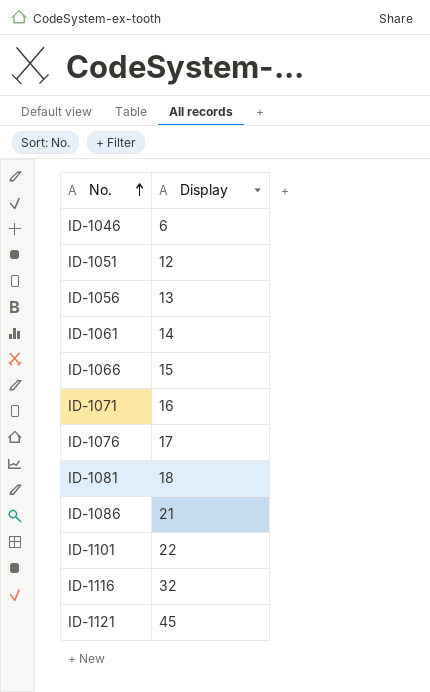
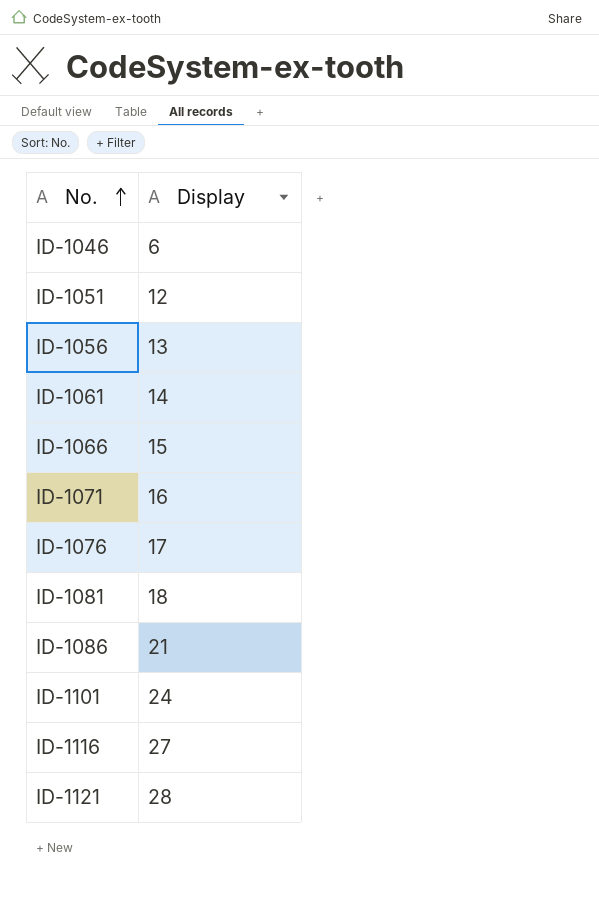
ID-1101 | Display: 22 -> 24
ID-1116 | Display: 32 -> 27
ID-1121 | Display: 45 -> 28

